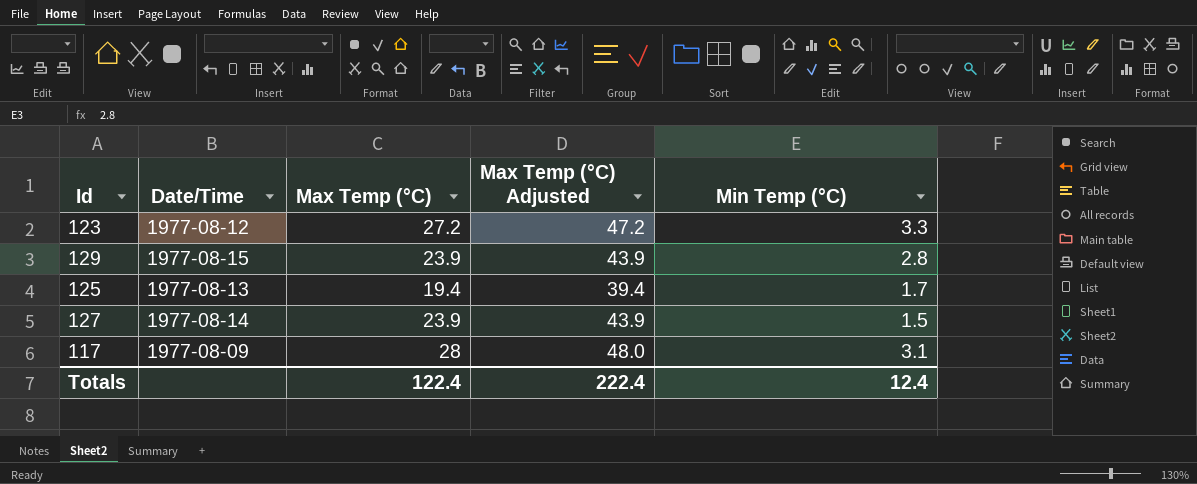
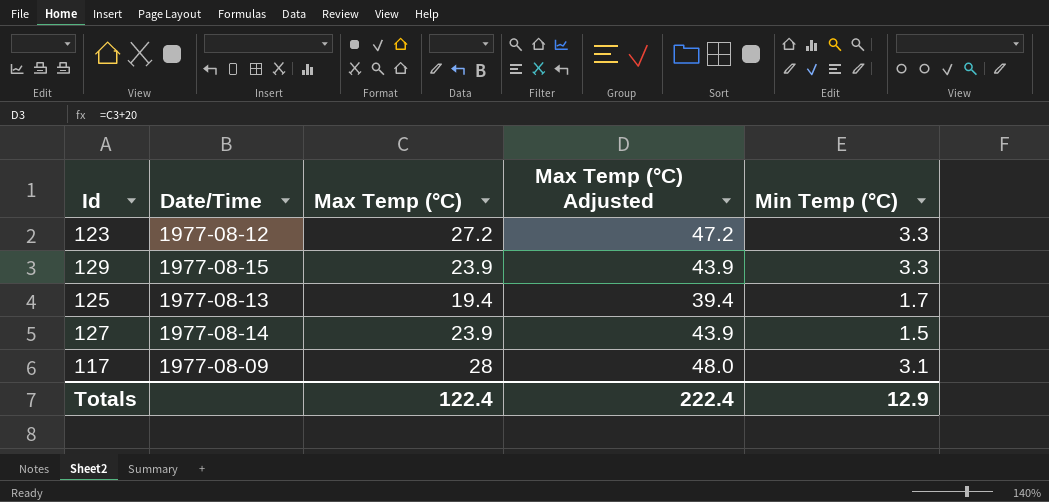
129 | Min Temp (°C): 2.8 -> 3.3
Totals | Min Temp (°C): 12.4 -> 12.9

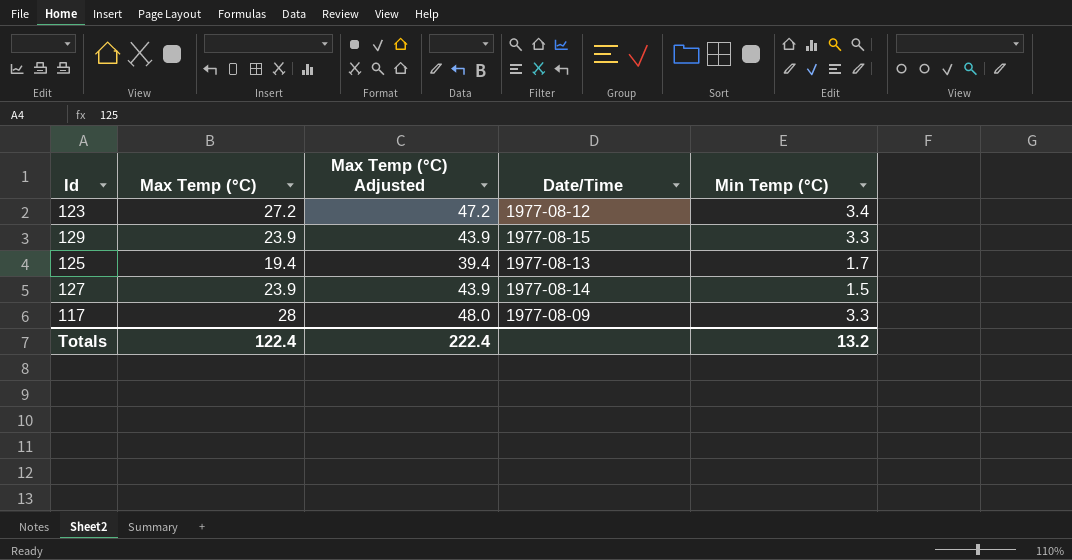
column Date/Time | position: 2 -> 4
123 | Min Temp (°C): 3.3 -> 3.4
117 | Min Temp (°C): 3.1 -> 3.3
Totals | Min Temp (°C): 12.9 -> 13.2

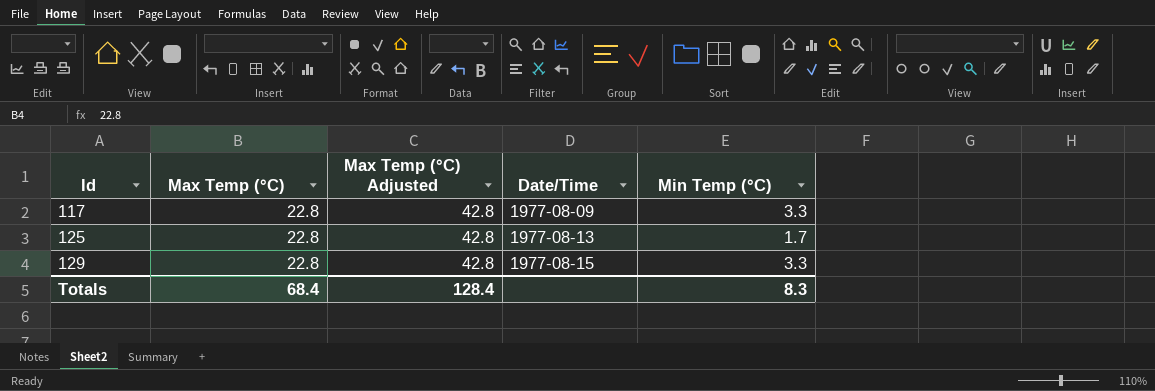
row order: none -> Id ascending
row 123: 27.2 | 47.2 | 1977-08-12 | 3.4 -> none
row 127: 23.9 | 43.9 | 1977-08-14 | 1.5 -> none
117 | Max Temp (°C): 28 -> 22.8
117 | Max Temp (°C) Adjusted: 48.0 -> 42.8
125 | Max Temp (°C): 19.4 -> 22.8
125 | Max Temp (°C) Adjusted: 39.4 -> 42.8
129 | Max Temp (°C): 23.9 -> 22.8
129 | Max Temp (°C) Adjusted: 43.9 -> 42.8
Totals | Max Temp (°C): 122.4 -> 68.4
Totals | Max Temp (°C) Adjusted: 222.4 -> 128.4
Totals | Min Temp (°C): 13.2 -> 8.3

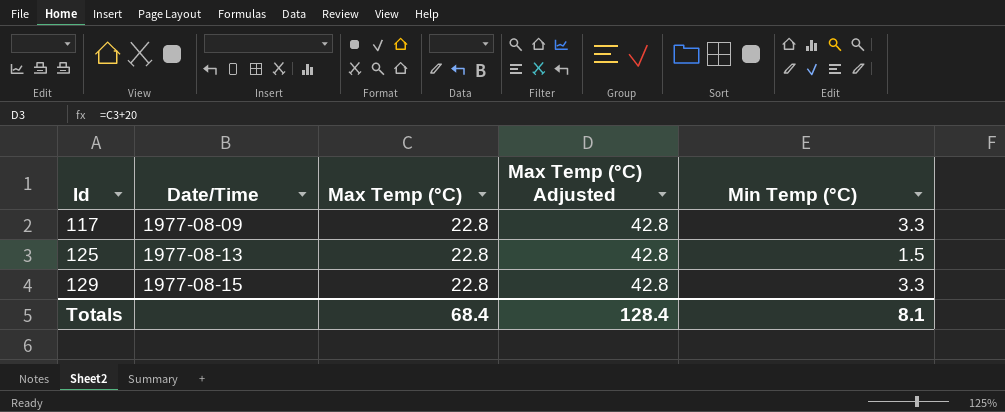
column Date/Time | position: 4 -> 2
125 | Min Temp (°C): 1.7 -> 1.5
Totals | Min Temp (°C): 8.3 -> 8.1

